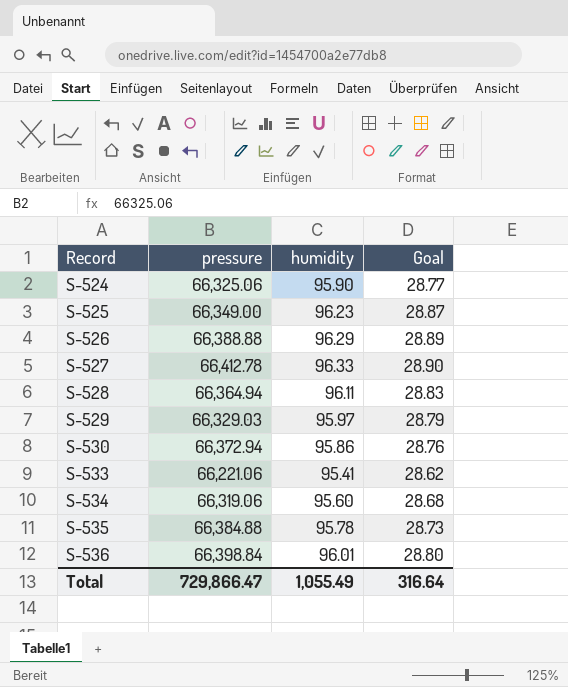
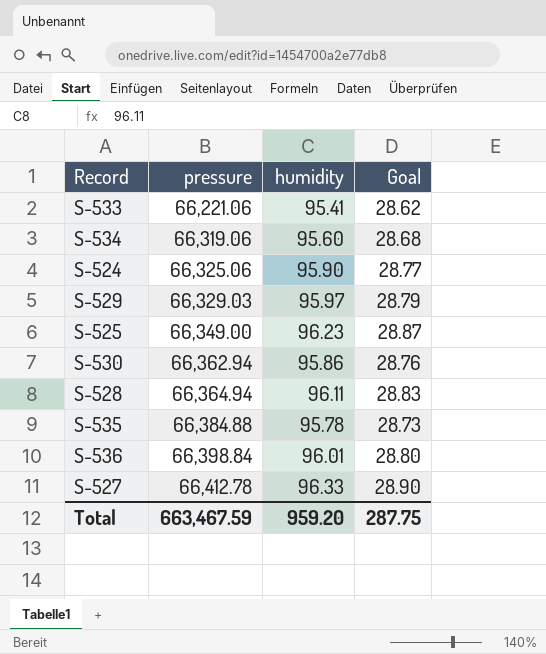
row order: Record ascending -> pressure ascending
row S-526: 66,388.88 | 96.29 | 28.89 -> none
S-530 | pressure: 66,372.94 -> 66,362.94
Total | pressure: 729,866.47 -> 663,467.59
Total | humidity: 1,055.49 -> 959.20
Total | Goal: 316.64 -> 287.75

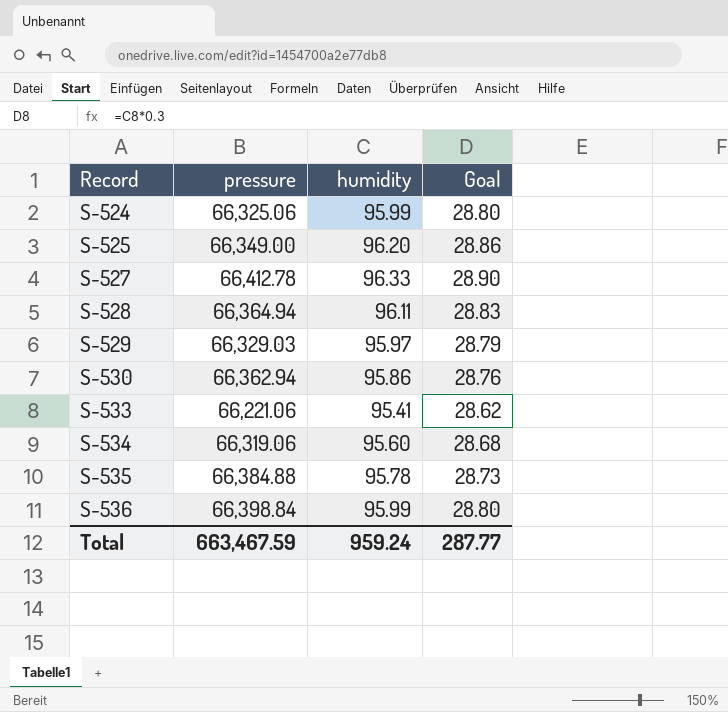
row order: pressure ascending -> Record ascending
S-524 | humidity: 95.90 -> 95.99
S-524 | Goal: 28.77 -> 28.80
S-525 | humidity: 96.23 -> 96.20
S-525 | Goal: 28.87 -> 28.86
S-536 | humidity: 96.01 -> 95.99
Total | humidity: 959.20 -> 959.24
Total | Goal: 287.75 -> 287.77

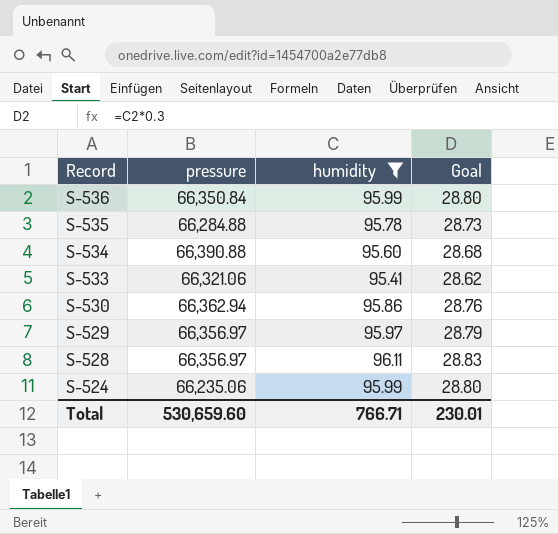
filter: none -> humidity <= 96.11
row order: Record ascending -> Record descending
S-536 | pressure: 66,398.84 -> 66,350.84
S-535 | pressure: 66,384.88 -> 66,284.88
S-534 | pressure: 66,319.06 -> 66,390.88
S-533 | pressure: 66,221.06 -> 66,321.06
S-529 | pressure: 66,329.03 -> 66,356.97
S-528 | pressure: 66,364.94 -> 66,356.97
S-524 | pressure: 66,325.06 -> 66,235.06
Total | pressure: 663,467.59 -> 530,659.60
Total | humidity: 959.24 -> 766.71
Total | Goal: 287.77 -> 230.01

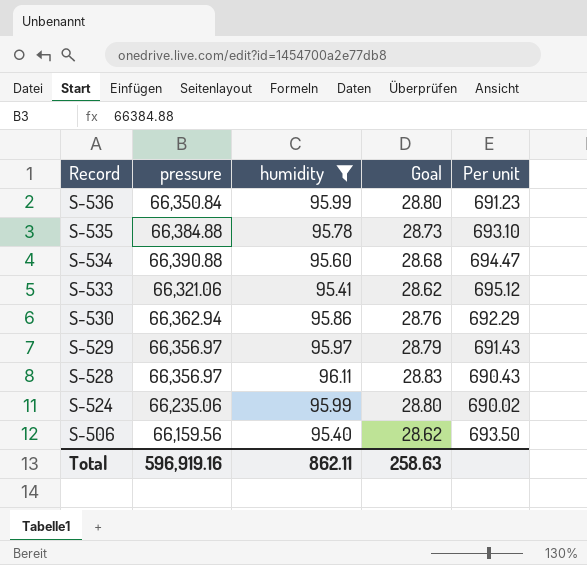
column Per unit | formula: none -> [pressure] / [humidity]
S-535 | pressure: 66,284.88 -> 66,384.88
row S-506: none -> 66,159.56 | 95.40 | 28.62 | 693.50
Total | pressure: 530,659.60 -> 596,919.16
Total | humidity: 766.71 -> 862.11
Total | Goal: 230.01 -> 258.63

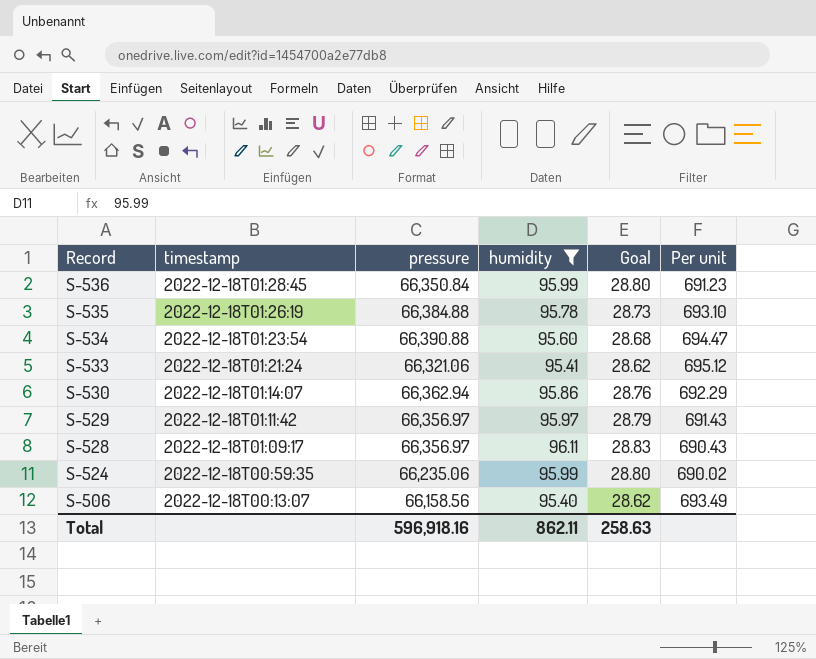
column timestamp | position: none -> 2
S-506 | pressure: 66,159.56 -> 66,158.56
S-506 | Per unit: 693.50 -> 693.49
Total | pressure: 596,919.16 -> 596,918.16

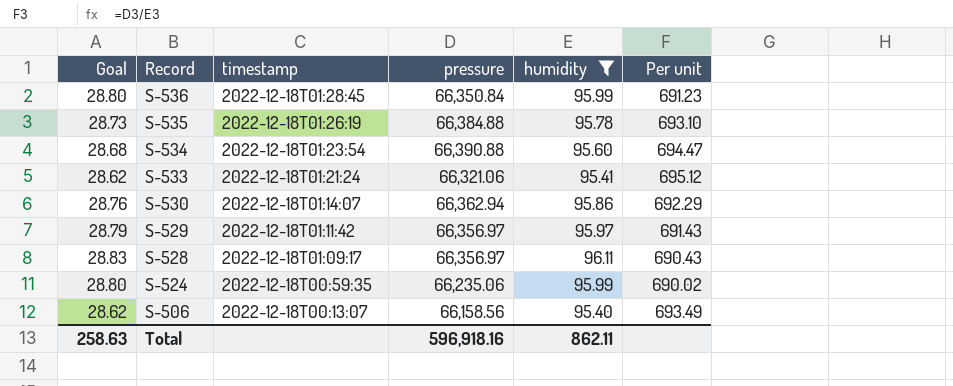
column Goal | position: 5 -> 1

